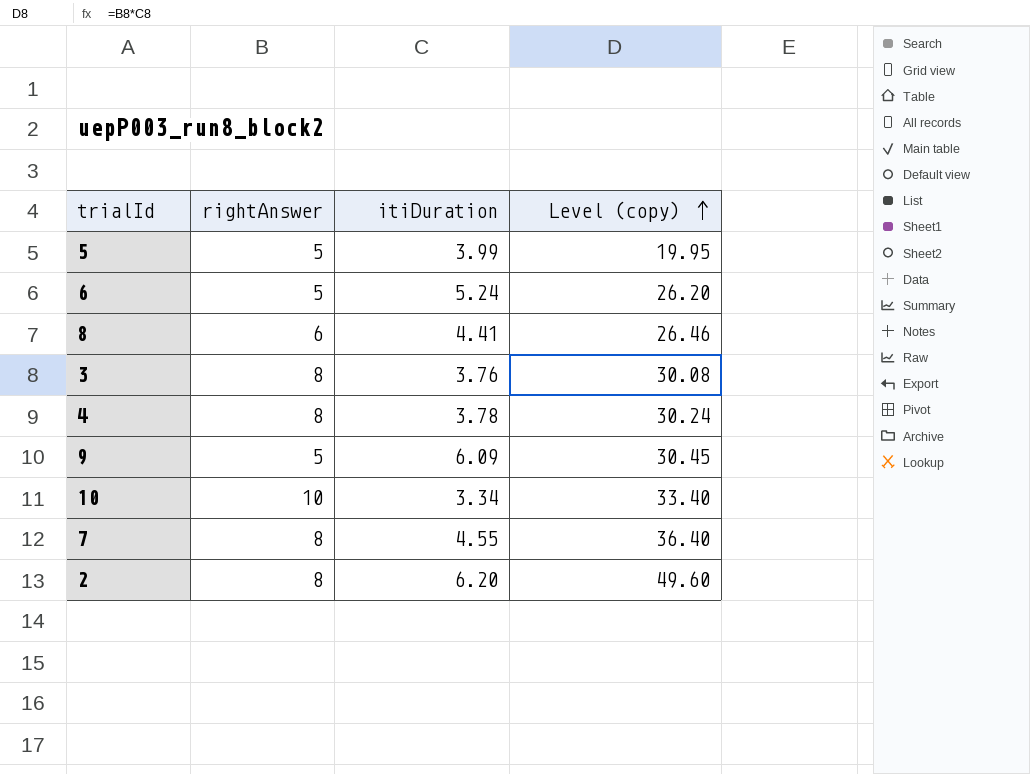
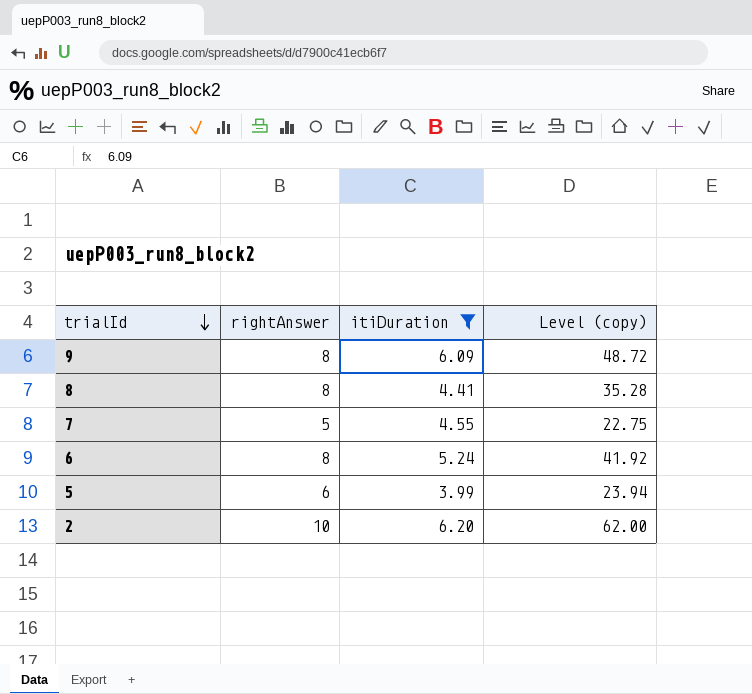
filter: none -> itiDuration >= 3.99
row order: Level (copy) ascending -> trialId descending
9 | rightAnswer: 5 -> 8
9 | Level (copy): 30.45 -> 48.72
8 | rightAnswer: 6 -> 8
8 | Level (copy): 26.46 -> 35.28
7 | rightAnswer: 8 -> 5
7 | Level (copy): 36.40 -> 22.75
6 | rightAnswer: 5 -> 8
6 | Level (copy): 26.20 -> 41.92
5 | rightAnswer: 5 -> 6
5 | Level (copy): 19.95 -> 23.94
2 | rightAnswer: 8 -> 10
2 | Level (copy): 49.60 -> 62.00

